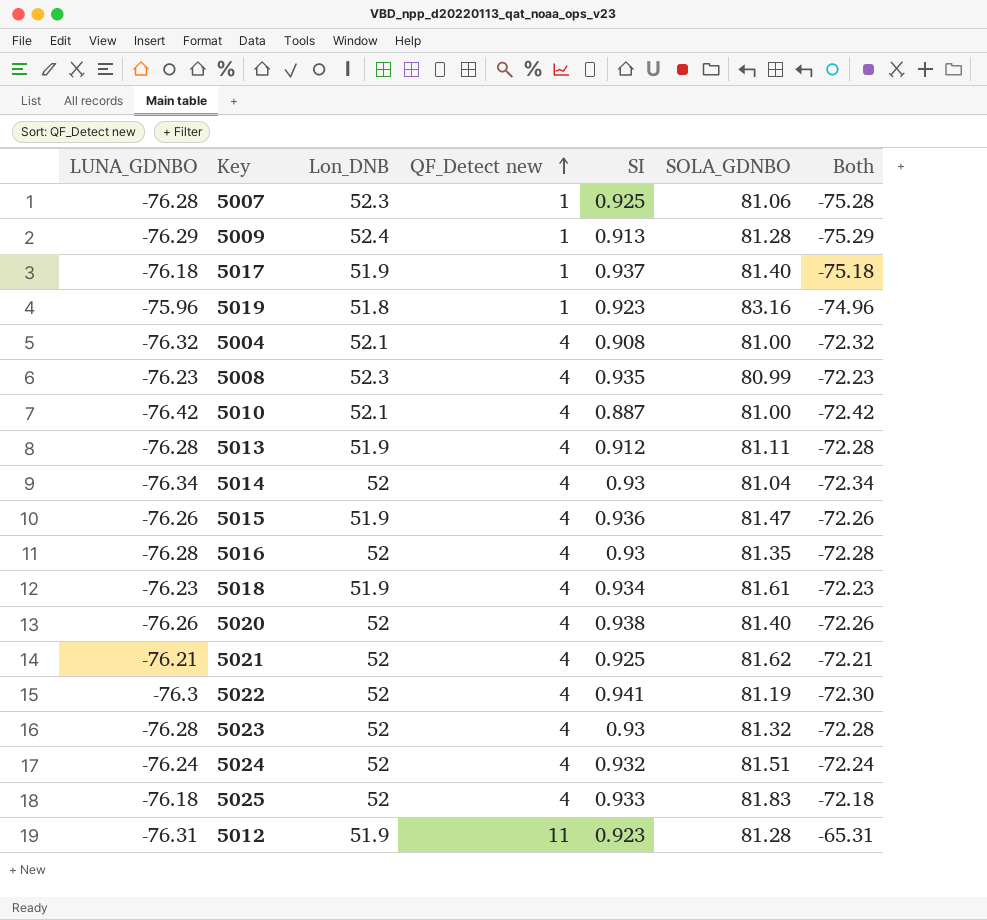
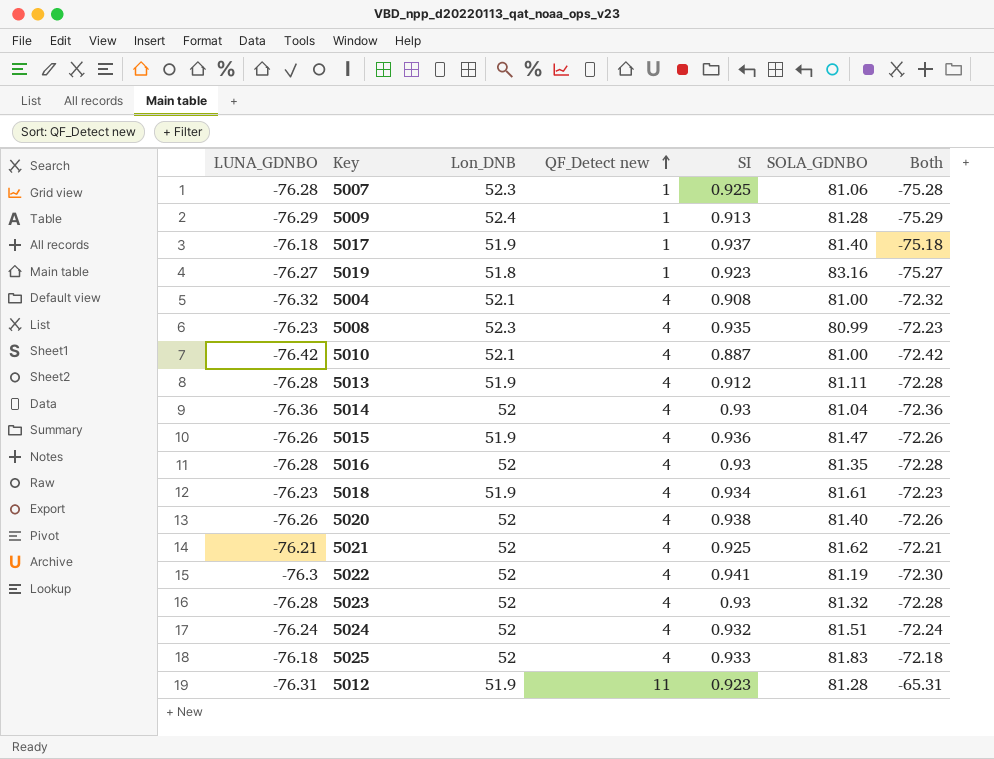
5019 | LUNA_GDNBO: -75.96 -> -76.27
5019 | Both: -74.96 -> -75.27
5014 | LUNA_GDNBO: -76.34 -> -76.36
5014 | Both: -72.34 -> -72.36

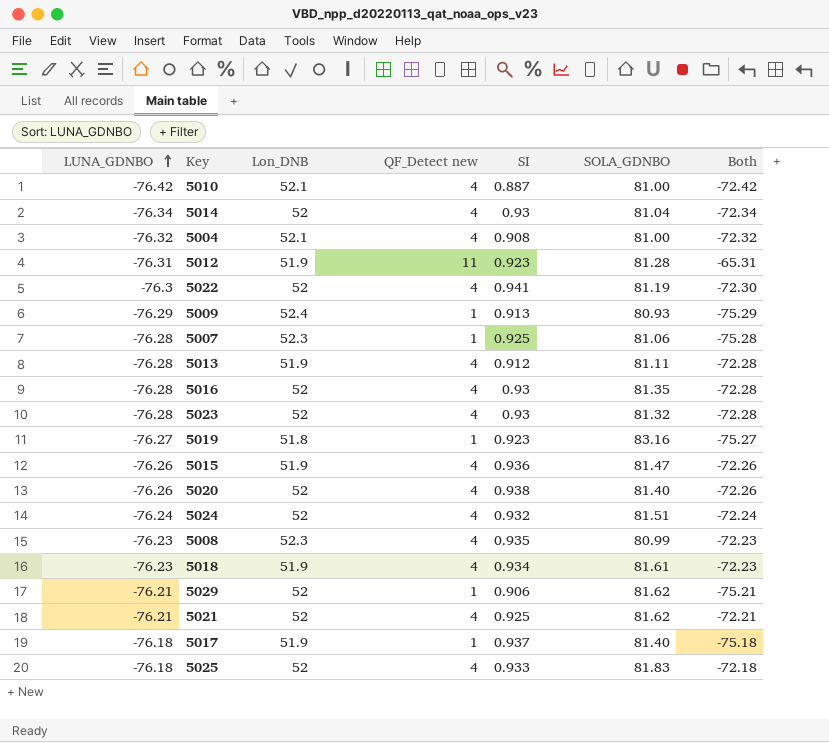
row order: QF_Detect new ascending -> LUNA_GDNBO ascending
5014 | LUNA_GDNBO: -76.36 -> -76.34
5014 | Both: -72.36 -> -72.34
5009 | SOLA_GDNBO: 81.28 -> 80.93
row 5029: none -> -76.21 | 52 | 1 | 0.906 | 81.62 | -75.21

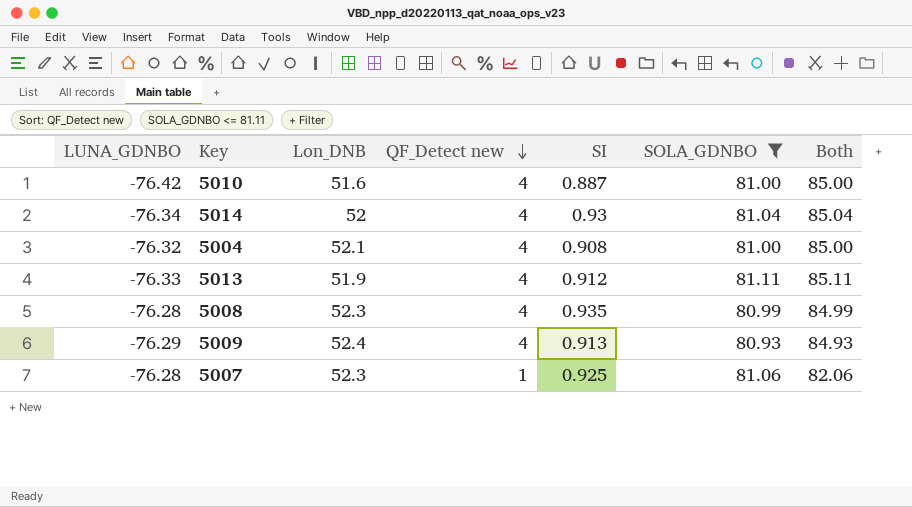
filter: none -> SOLA_GDNBO <= 81.11
row order: LUNA_GDNBO ascending -> QF_Detect new descending
column Both | formula: [LUNA_GDNBO] + [QF_Detect new] -> [QF_Detect new] + [SOLA_GDNBO]
5010 | Lon_DNB: 52.1 -> 51.6
5013 | LUNA_GDNBO: -76.28 -> -76.33
5008 | LUNA_GDNBO: -76.23 -> -76.28
5009 | QF_Detect new: 1 -> 4

